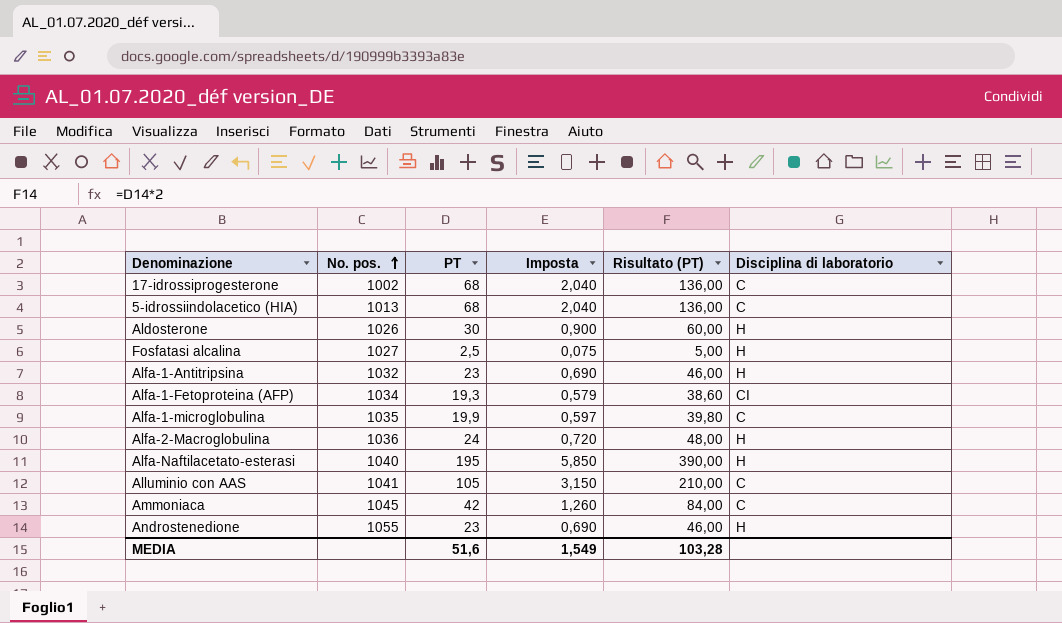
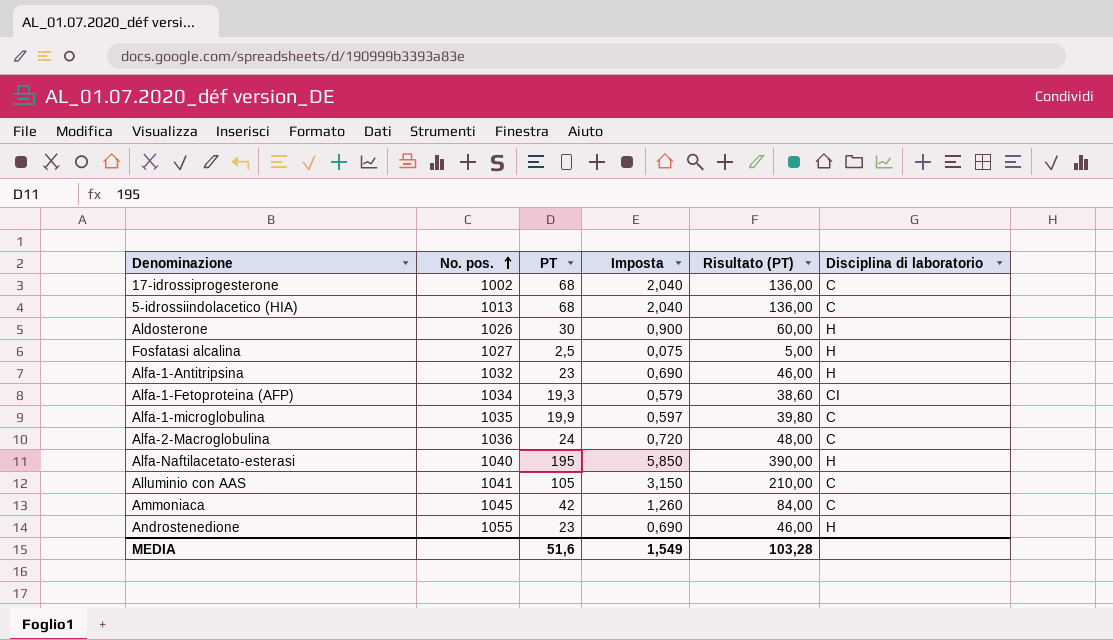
Alfa-2-Macroglobulina | Disciplina di laboratorio: H -> C

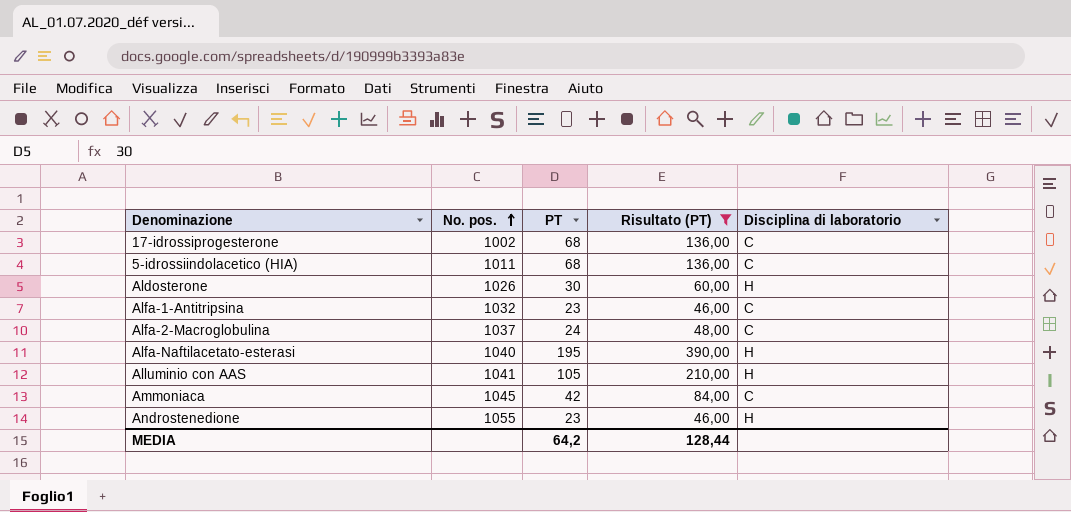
filter: none -> Risultato (PT) >= 46,00
column Imposta | formula: [PT] * 0,03 -> none
5-idrossiindolacetico (HIA) | No. pos.: 1013 -> 1011
Alfa-1-Antitripsina | Disciplina di laboratorio: H -> C
Alfa-2-Macroglobulina | No. pos.: 1036 -> 1037
Alluminio con AAS | Disciplina di laboratorio: C -> H
MEDIA | PT: 51,6 -> 64,2
MEDIA | Risultato (PT): 103,28 -> 128,44

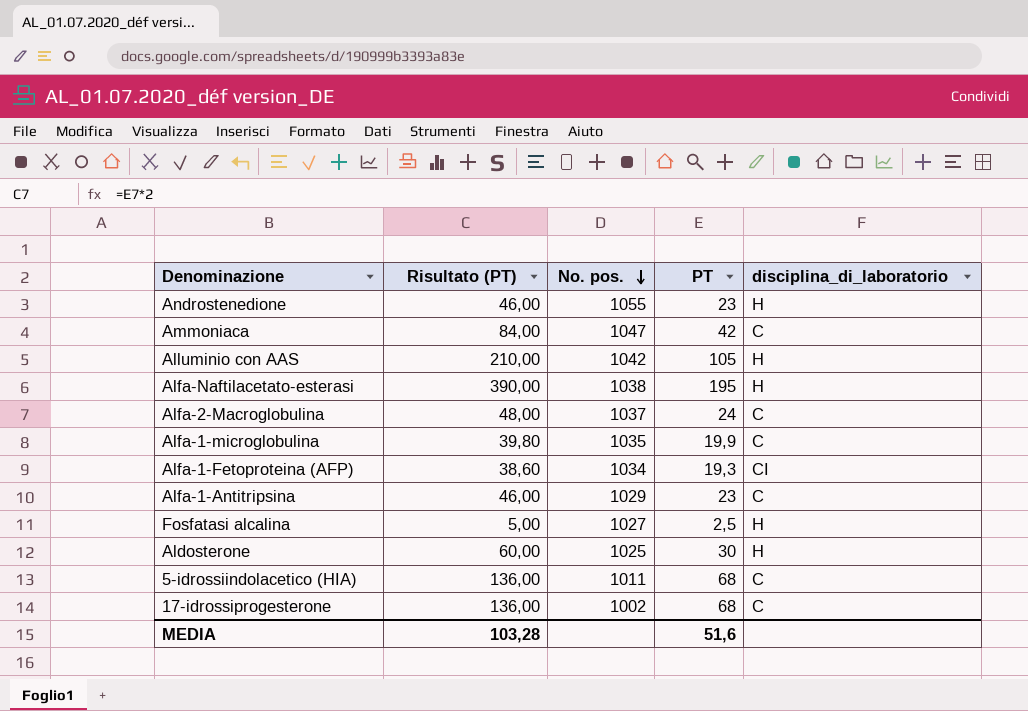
filter: Risultato (PT) >= 46,00 -> none
row order: No. pos. ascending -> No. pos. descending
column Risultato (PT) | position: 4 -> 2
column name: Disciplina di laboratorio -> disciplina_di_laboratorio
Ammoniaca | No. pos.: 1045 -> 1047
Alluminio con AAS | No. pos.: 1041 -> 1042
Alfa-Naftilacetato-esterasi | No. pos.: 1040 -> 1038
Alfa-1-Antitripsina | No. pos.: 1032 -> 1029
Aldosterone | No. pos.: 1026 -> 1025
MEDIA | Risultato (PT): 128,44 -> 103,28
MEDIA | PT: 64,2 -> 51,6

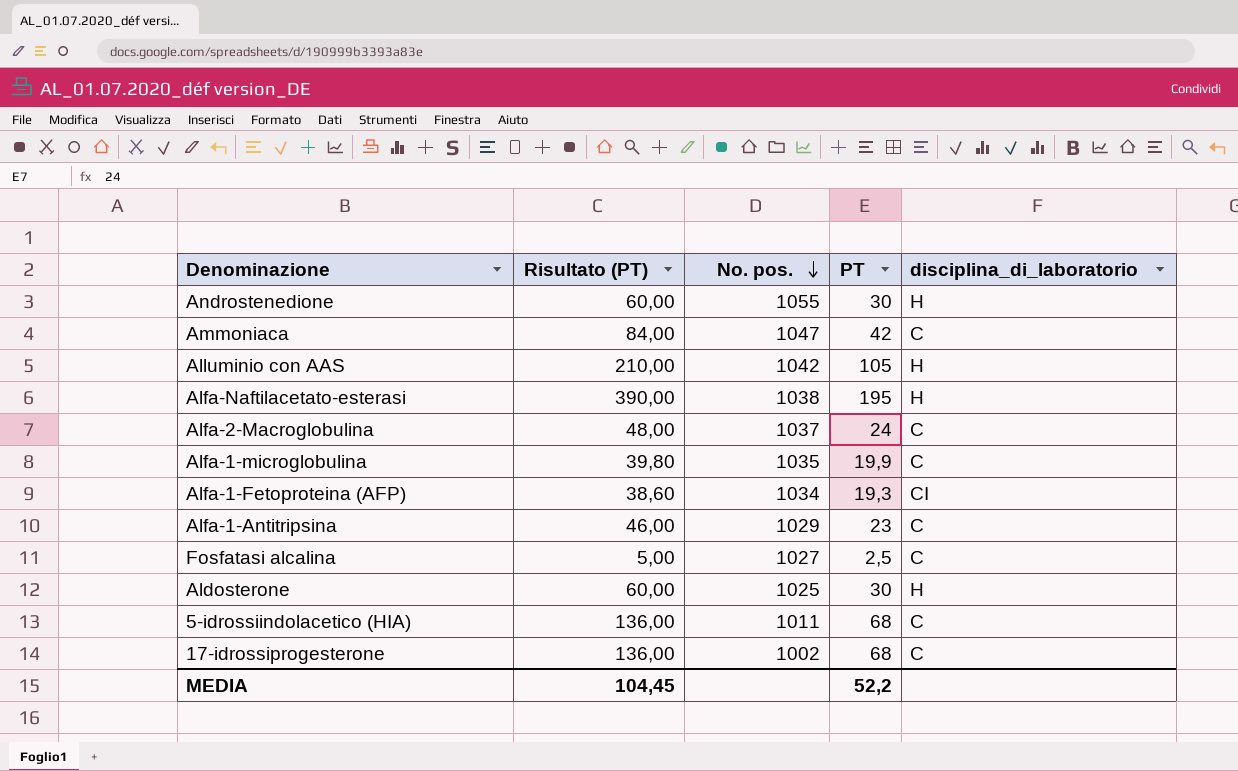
Androstenedione | Risultato (PT): 46,00 -> 60,00
Androstenedione | PT: 23 -> 30
Fosfatasi alcalina | disciplina_di_laboratorio: H -> C
MEDIA | Risultato (PT): 103,28 -> 104,45
MEDIA | PT: 51,6 -> 52,2

